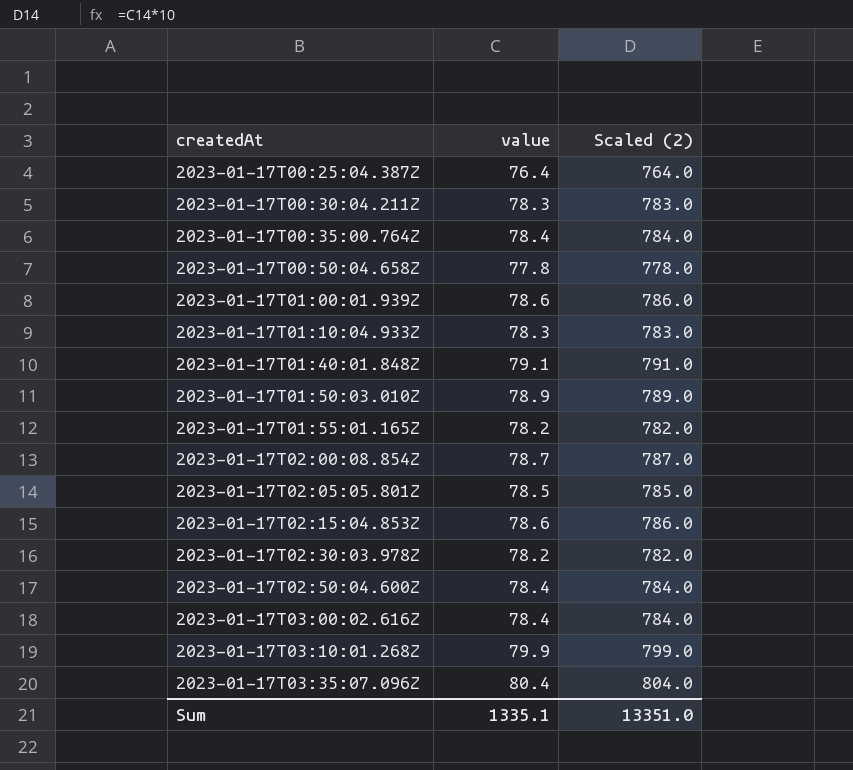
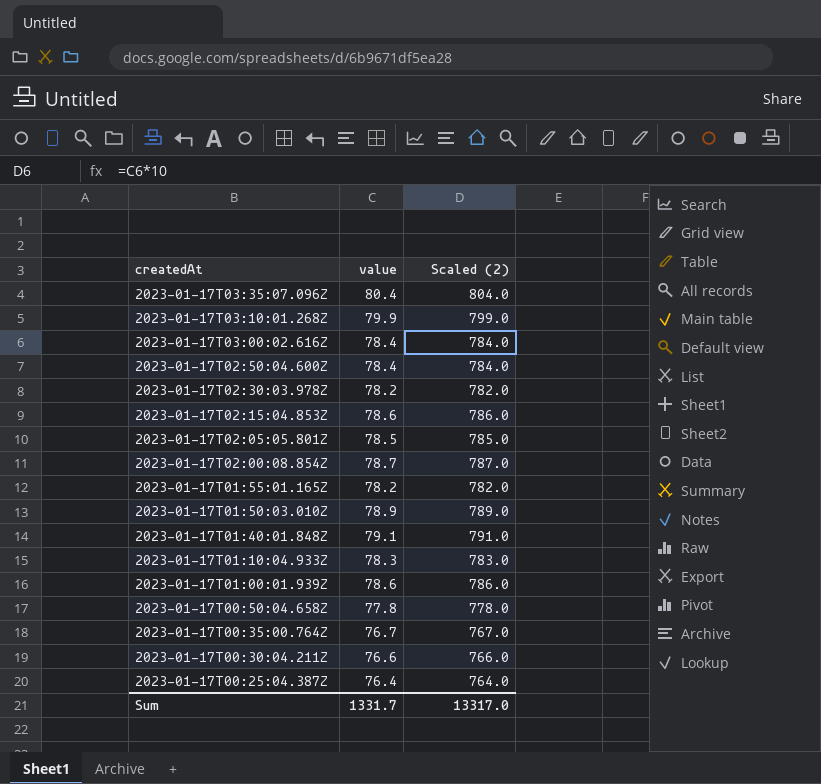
row order: createdAt ascending -> createdAt descending
2023-01-17T00:35:00.764Z | value: 78.4 -> 76.7
2023-01-17T00:35:00.764Z | Scaled (2): 784.0 -> 767.0
2023-01-17T00:30:04.211Z | value: 78.3 -> 76.6
2023-01-17T00:30:04.211Z | Scaled (2): 783.0 -> 766.0
Sum | value: 1335.1 -> 1331.7
Sum | Scaled (2): 13351.0 -> 13317.0

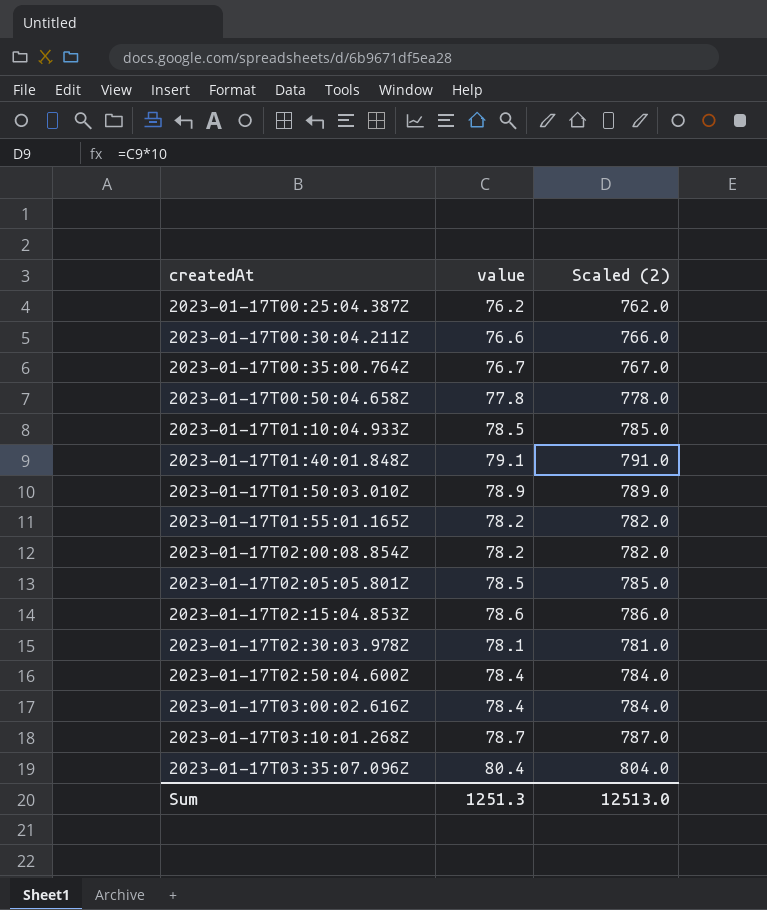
row order: createdAt descending -> createdAt ascending
row 2023-01-17T01:00:01.939Z: 78.6 | 786.0 -> none
2023-01-17T00:25:04.387Z | value: 76.4 -> 76.2
2023-01-17T00:25:04.387Z | Scaled (2): 764.0 -> 762.0
2023-01-17T01:10:04.933Z | value: 78.3 -> 78.5
2023-01-17T01:10:04.933Z | Scaled (2): 783.0 -> 785.0
2023-01-17T02:00:08.854Z | value: 78.7 -> 78.2
2023-01-17T02:00:08.854Z | Scaled (2): 787.0 -> 782.0
2023-01-17T02:30:03.978Z | value: 78.2 -> 78.1
2023-01-17T02:30:03.978Z | Scaled (2): 782.0 -> 781.0
2023-01-17T03:10:01.268Z | value: 79.9 -> 78.7
2023-01-17T03:10:01.268Z | Scaled (2): 799.0 -> 787.0
Sum | value: 1331.7 -> 1251.3
Sum | Scaled (2): 13317.0 -> 12513.0

